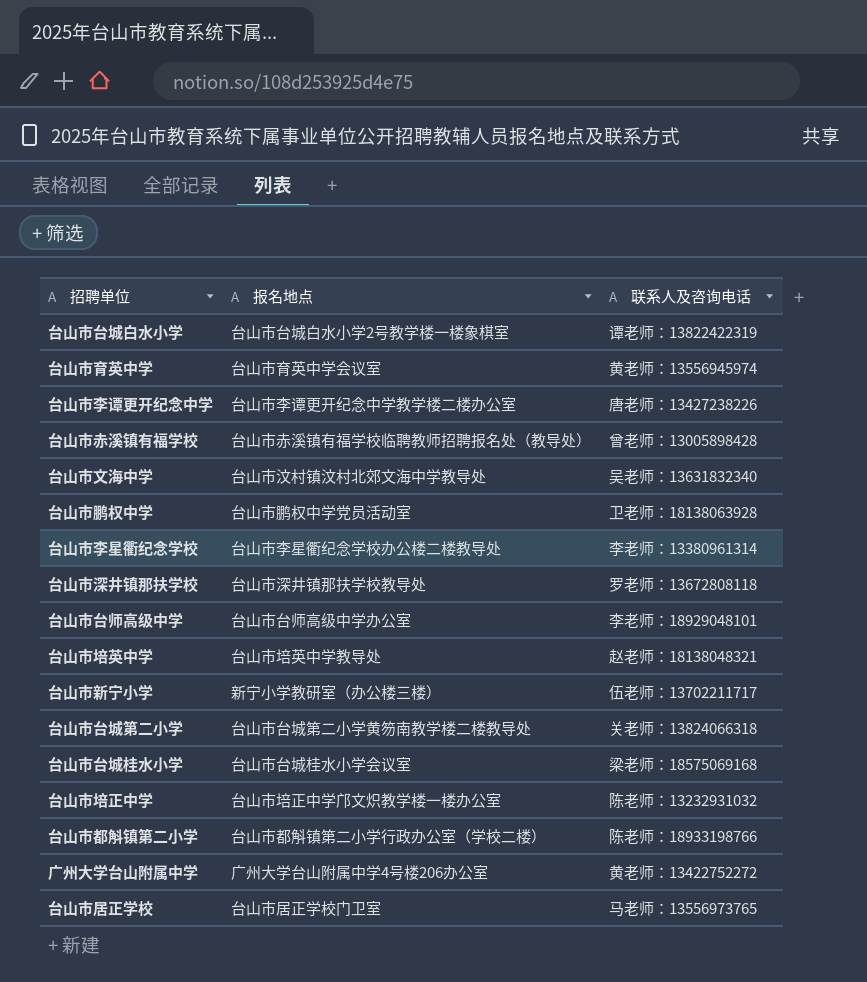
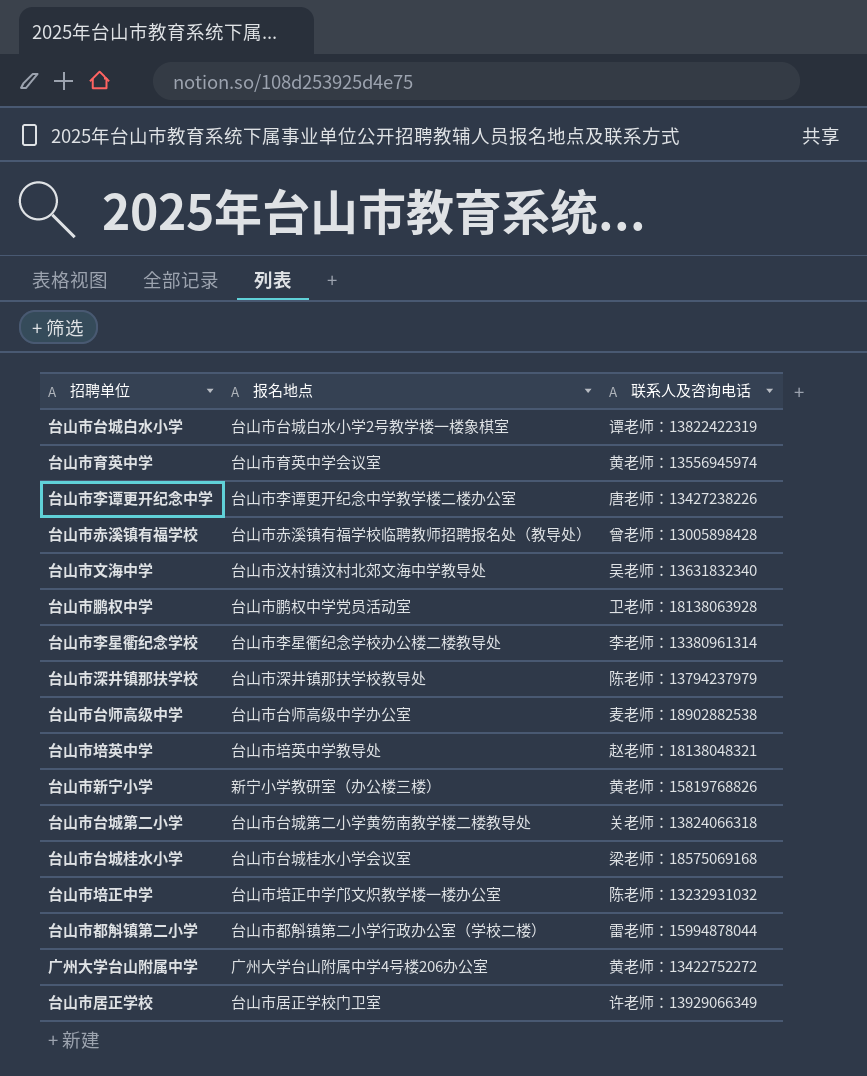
台山市深井镇那扶学校 | 联系人及咨询电话: 罗老师：13672808118 -> 陈老师：13794237979
台山市台师高级中学 | 联系人及咨询电话: 李老师：18929048101 -> 麦老师：18902882538
台山市新宁小学 | 联系人及咨询电话: 伍老师：13702211717 -> 黄老师：15819768826
台山市都斛镇第二小学 | 联系人及咨询电话: 陈老师：18933198766 -> 雷老师：15994878044
台山市居正学校 | 联系人及咨询电话: 马老师：13556973765 -> 许老师：13929066349

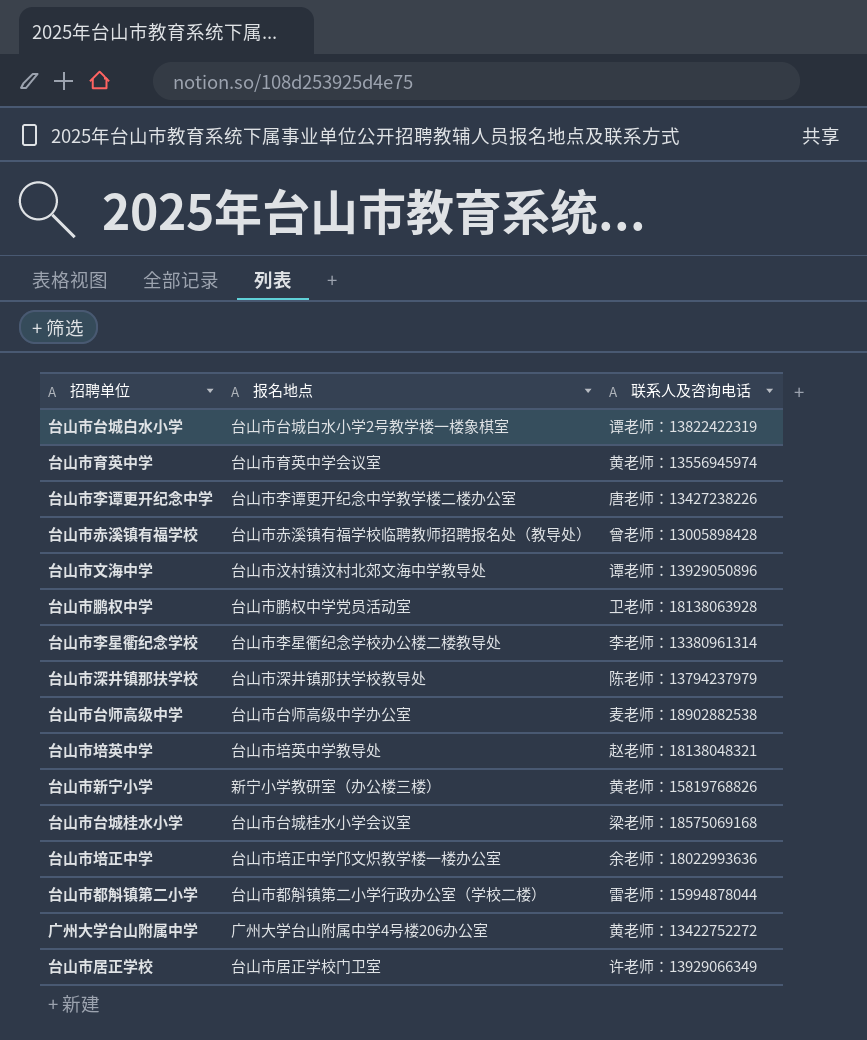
row 台山市台城第二小学: 台山市台城第二小学黄笏南教学楼二楼教导处 | 关老师：13824066318 -> none
台山市文海中学 | 联系人及咨询电话: 吴老师：13631832340 -> 谭老师：13929050896
台山市培正中学 | 联系人及咨询电话: 陈老师：13232931032 -> 余老师：18022993636

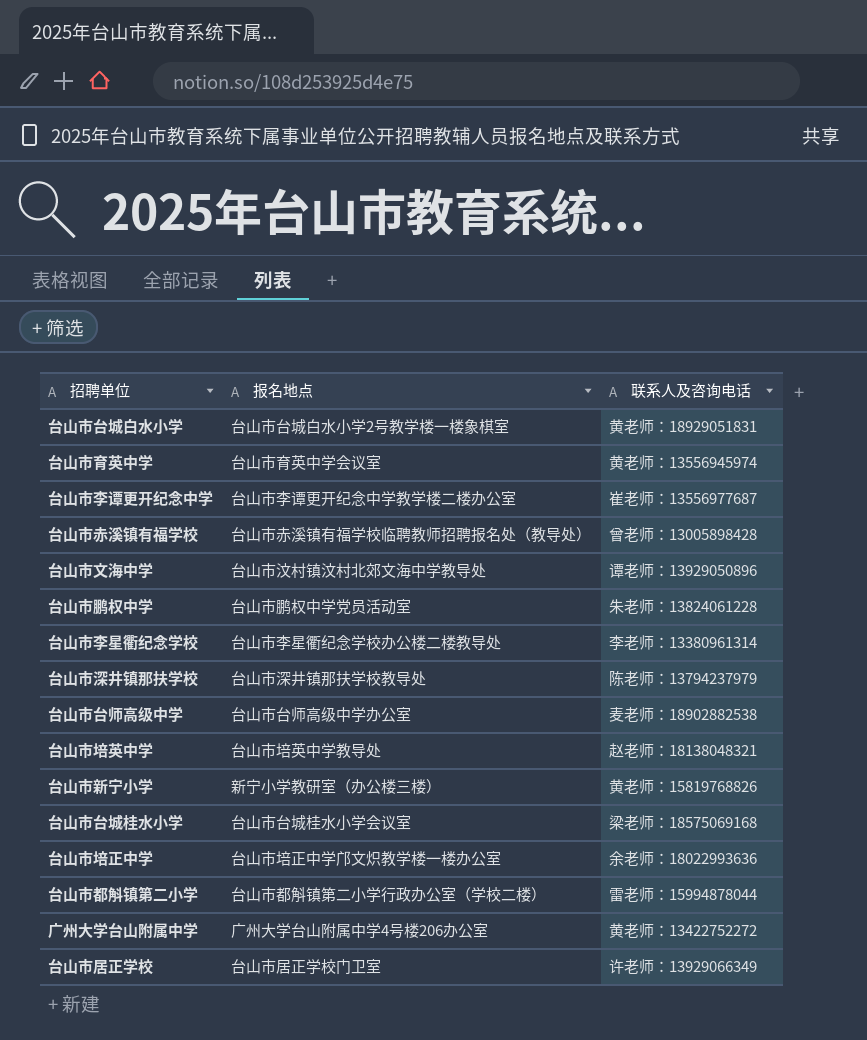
台山市台城白水小学 | 联系人及咨询电话: 谭老师：13822422319 -> 黄老师：18929051831
台山市李谭更开纪念中学 | 联系人及咨询电话: 唐老师：13427238226 -> 崔老师：13556977687
台山市鹏权中学 | 联系人及咨询电话: 卫老师：18138063928 -> 朱老师：13824061228

